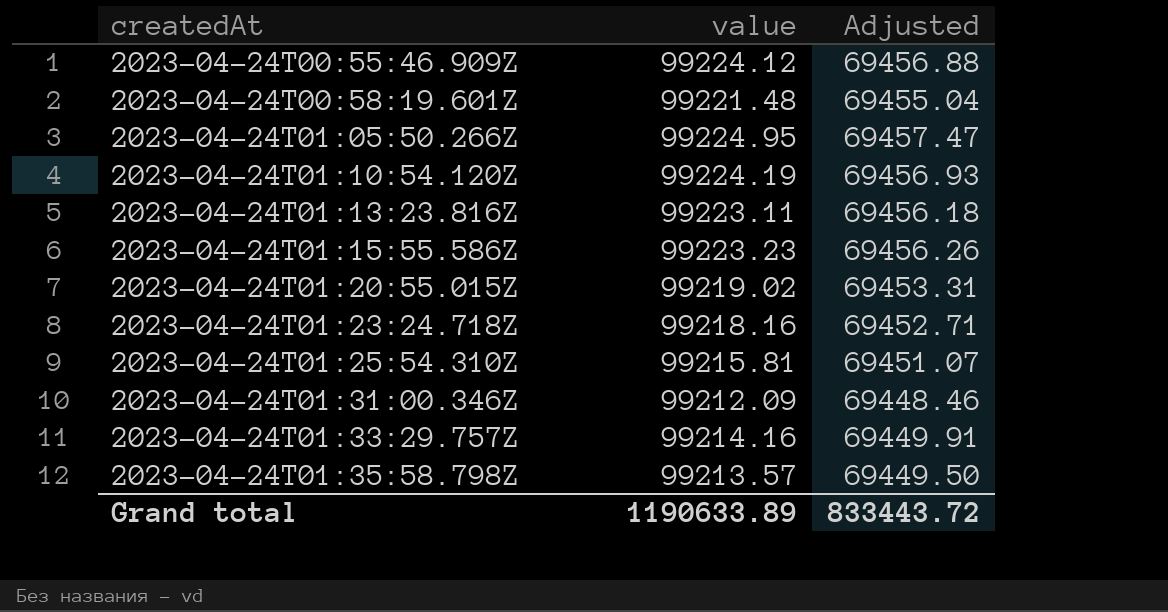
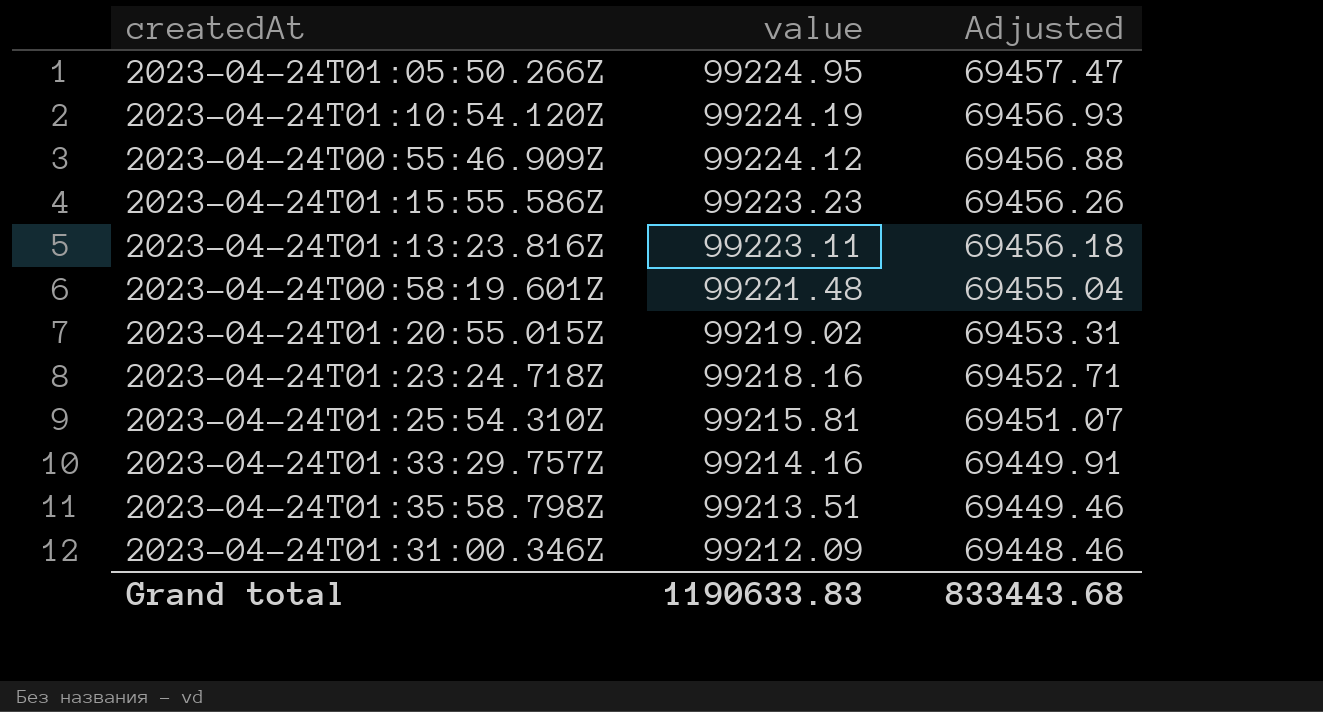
row order: createdAt ascending -> value descending
2023-04-24T01:35:58.798Z | value: 99213.57 -> 99213.51
2023-04-24T01:35:58.798Z | Adjusted: 69449.50 -> 69449.46
Grand total | value: 1190633.89 -> 1190633.83
Grand total | Adjusted: 833443.72 -> 833443.68

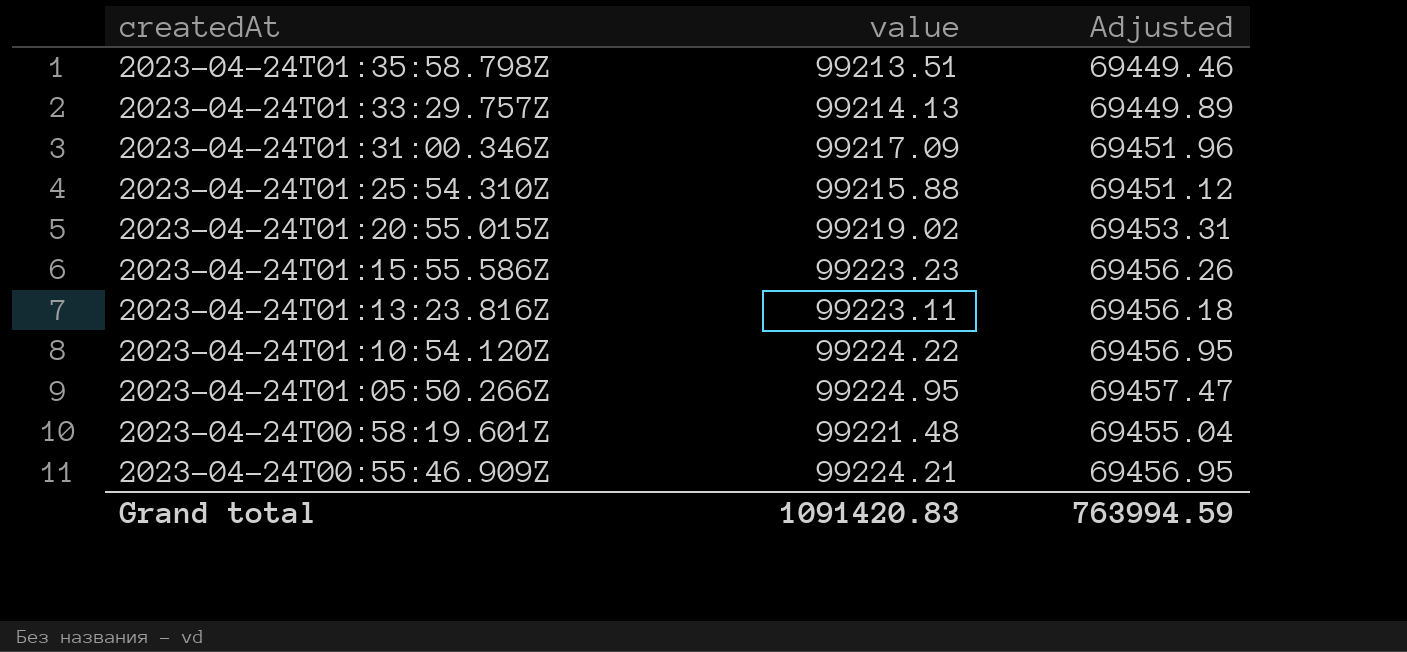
row order: value descending -> createdAt descending
row 2023-04-24T01:23:24.718Z: 99218.16 | 69452.71 -> none
2023-04-24T01:33:29.757Z | value: 99214.16 -> 99214.13
2023-04-24T01:33:29.757Z | Adjusted: 69449.91 -> 69449.89
2023-04-24T01:31:00.346Z | value: 99212.09 -> 99217.09
2023-04-24T01:31:00.346Z | Adjusted: 69448.46 -> 69451.96
2023-04-24T01:25:54.310Z | value: 99215.81 -> 99215.88
2023-04-24T01:25:54.310Z | Adjusted: 69451.07 -> 69451.12
2023-04-24T01:10:54.120Z | value: 99224.19 -> 99224.22
2023-04-24T01:10:54.120Z | Adjusted: 69456.93 -> 69456.95
2023-04-24T00:55:46.909Z | value: 99224.12 -> 99224.21
2023-04-24T00:55:46.909Z | Adjusted: 69456.88 -> 69456.95
Grand total | value: 1190633.83 -> 1091420.83
Grand total | Adjusted: 833443.68 -> 763994.59

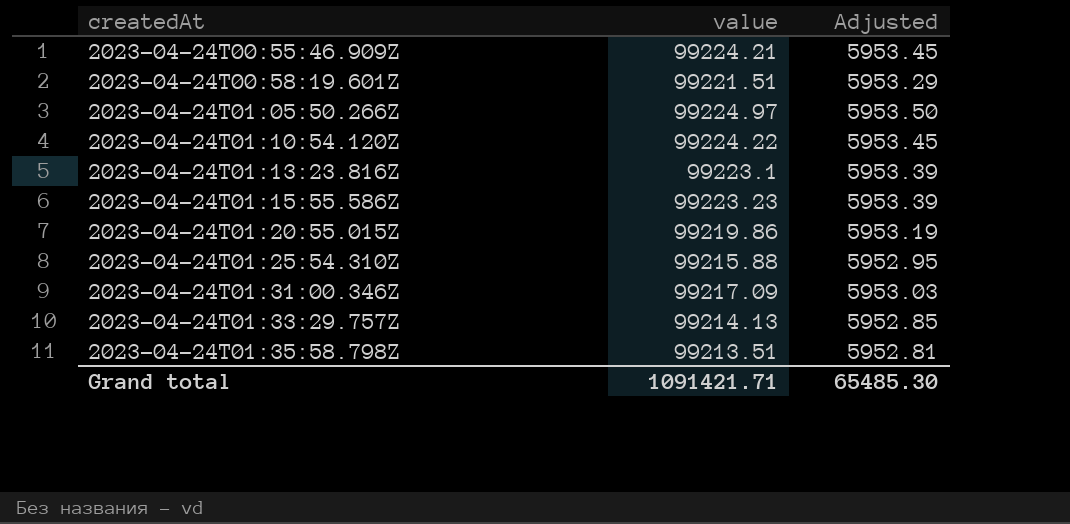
row order: createdAt descending -> createdAt ascending
column Adjusted | formula: [value] * 0.7 -> [value] * 0.06
2023-04-24T00:58:19.601Z | value: 99221.48 -> 99221.51
2023-04-24T01:05:50.266Z | value: 99224.95 -> 99224.97
2023-04-24T01:13:23.816Z | value: 99223.11 -> 99223.1
2023-04-24T01:20:55.015Z | value: 99219.02 -> 99219.86
Grand total | value: 1091420.83 -> 1091421.71
Grand total | Adjusted: 763994.59 -> 65485.30

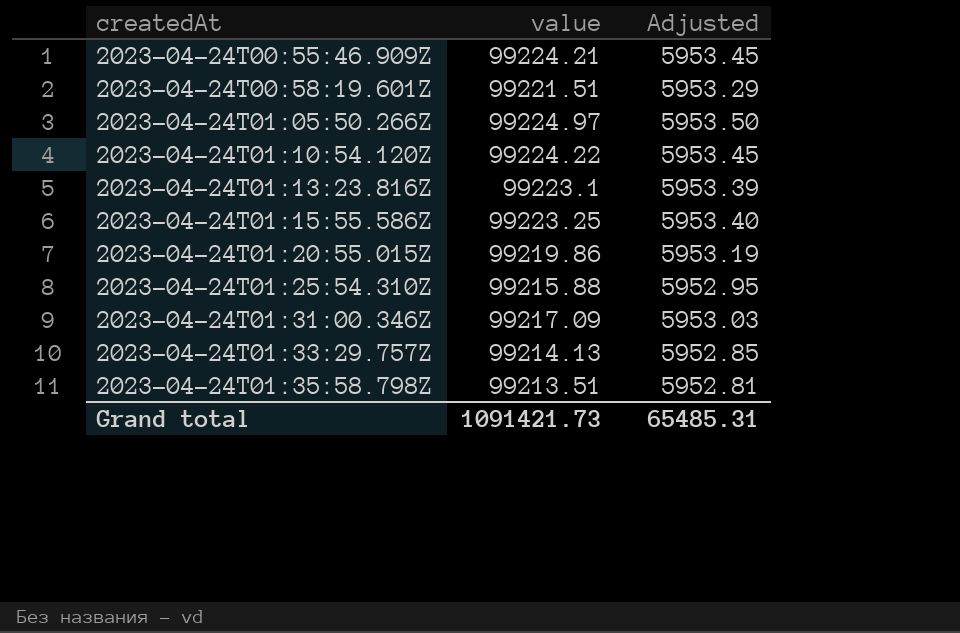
2023-04-24T01:15:55.586Z | value: 99223.23 -> 99223.25
2023-04-24T01:15:55.586Z | Adjusted: 5953.39 -> 5953.40
Grand total | value: 1091421.71 -> 1091421.73
Grand total | Adjusted: 65485.30 -> 65485.31

